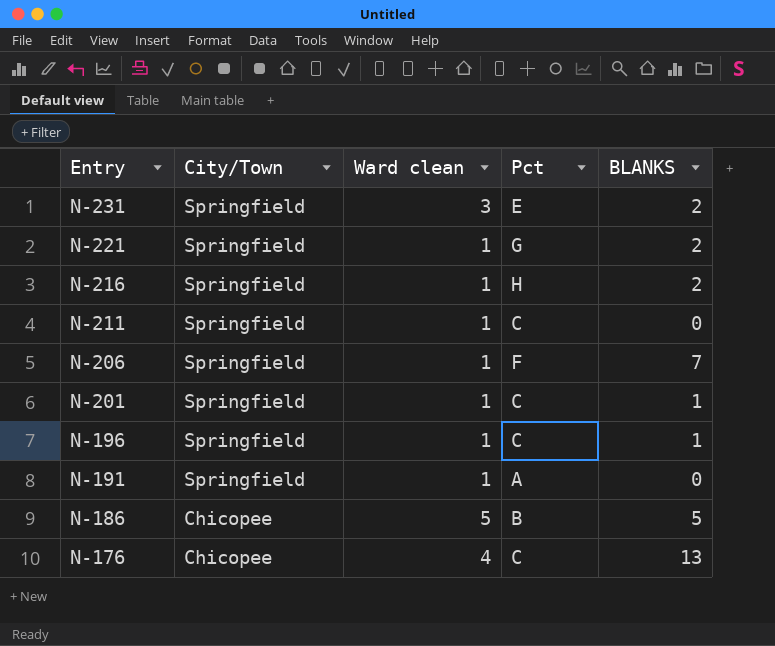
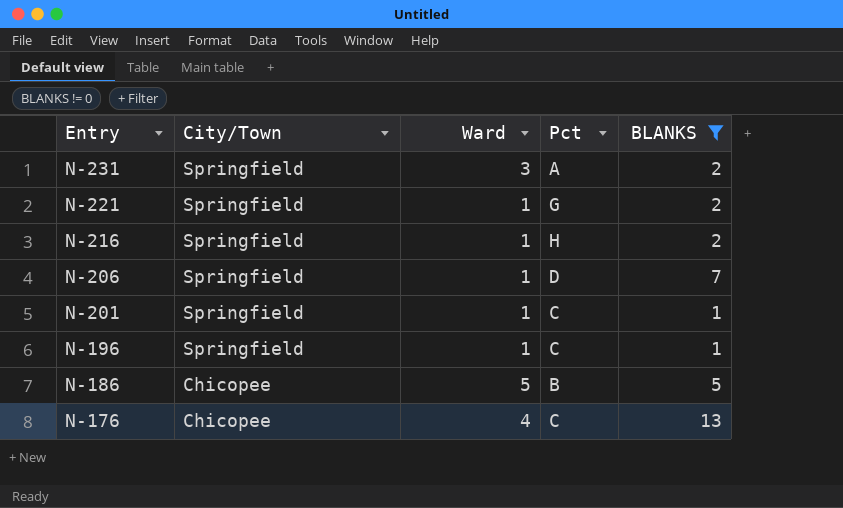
filter: none -> BLANKS != 0
column name: Ward clean -> Ward
N-231 | Pct: E -> A
N-206 | Pct: F -> D

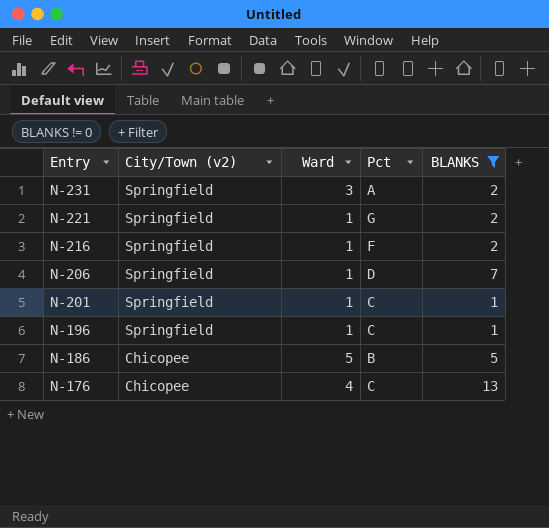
column name: City/Town -> City/Town (v2)
N-216 | Pct: H -> F

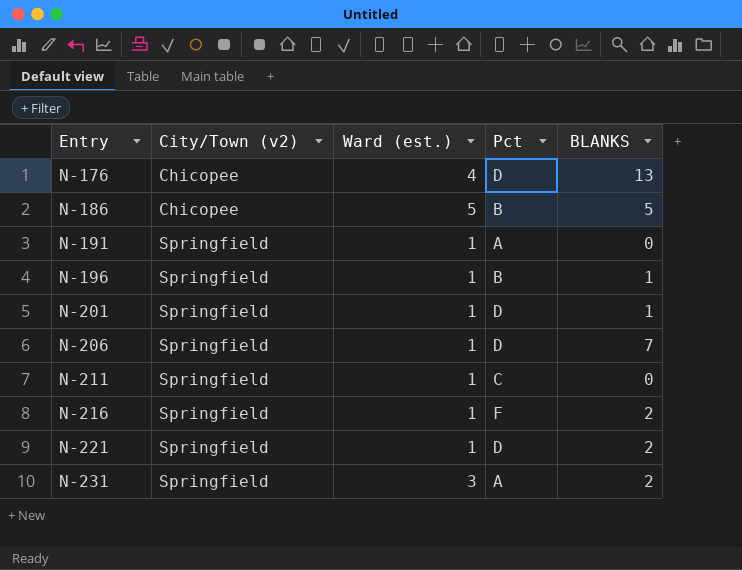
filter: BLANKS != 0 -> none
row order: Entry descending -> Entry ascending
column name: Ward -> Ward (est.)
N-176 | Pct: C -> D
N-196 | Pct: C -> B
N-201 | Pct: C -> D
N-221 | Pct: G -> D

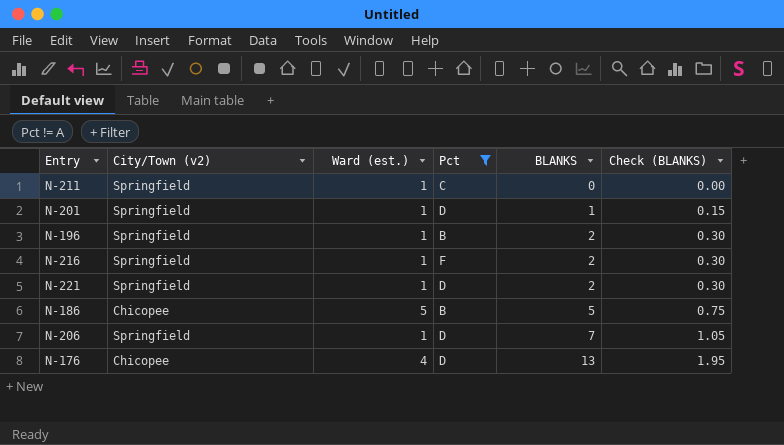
filter: none -> Pct != A
row order: Entry ascending -> BLANKS ascending
column Check (BLANKS) | formula: none -> [BLANKS] * 0.15
N-196 | BLANKS: 1 -> 2

